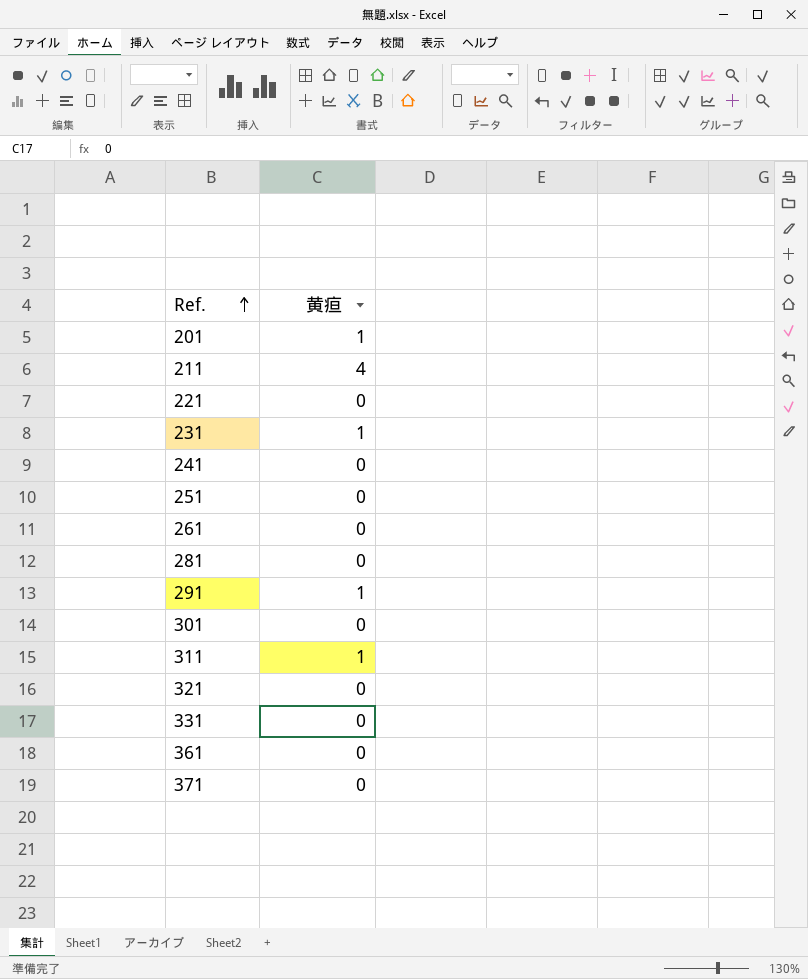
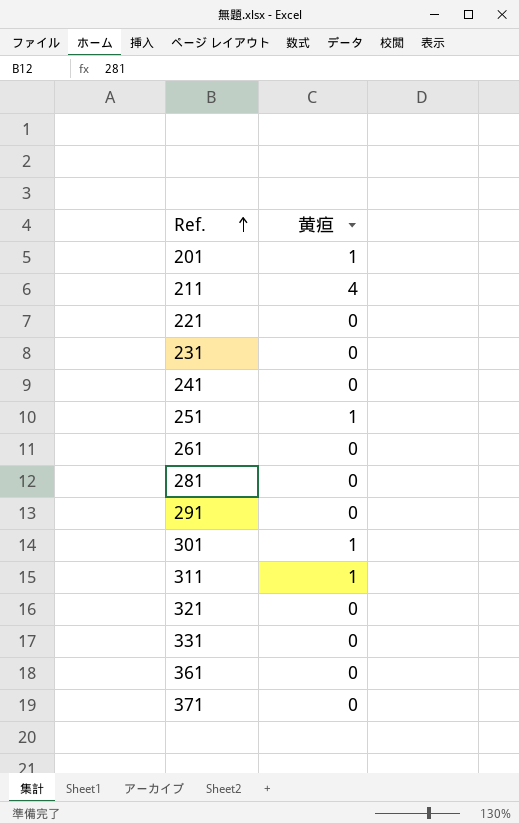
231 | 黄疸: 1 -> 0
251 | 黄疸: 0 -> 1
291 | 黄疸: 1 -> 0
301 | 黄疸: 0 -> 1

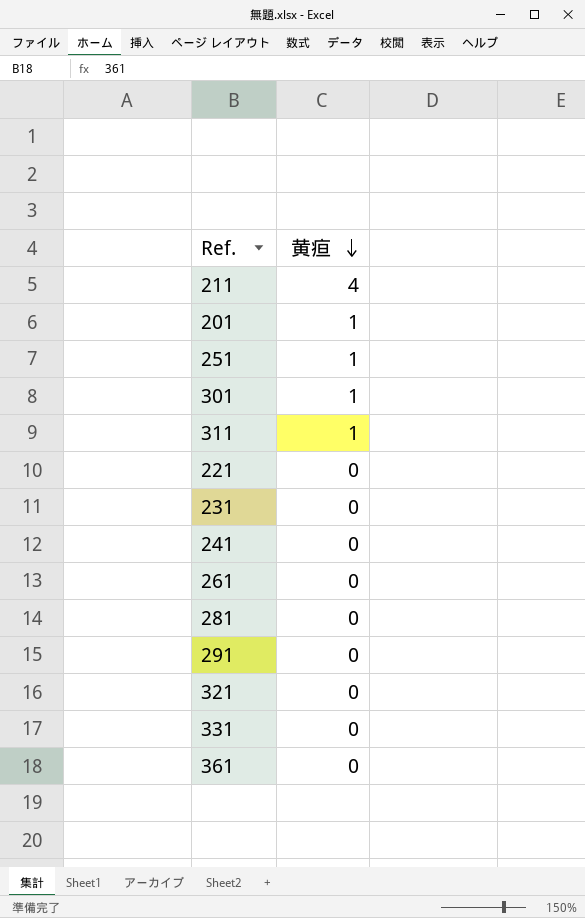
row order: Ref. ascending -> 黄疸 descending
row 371: 0 -> none

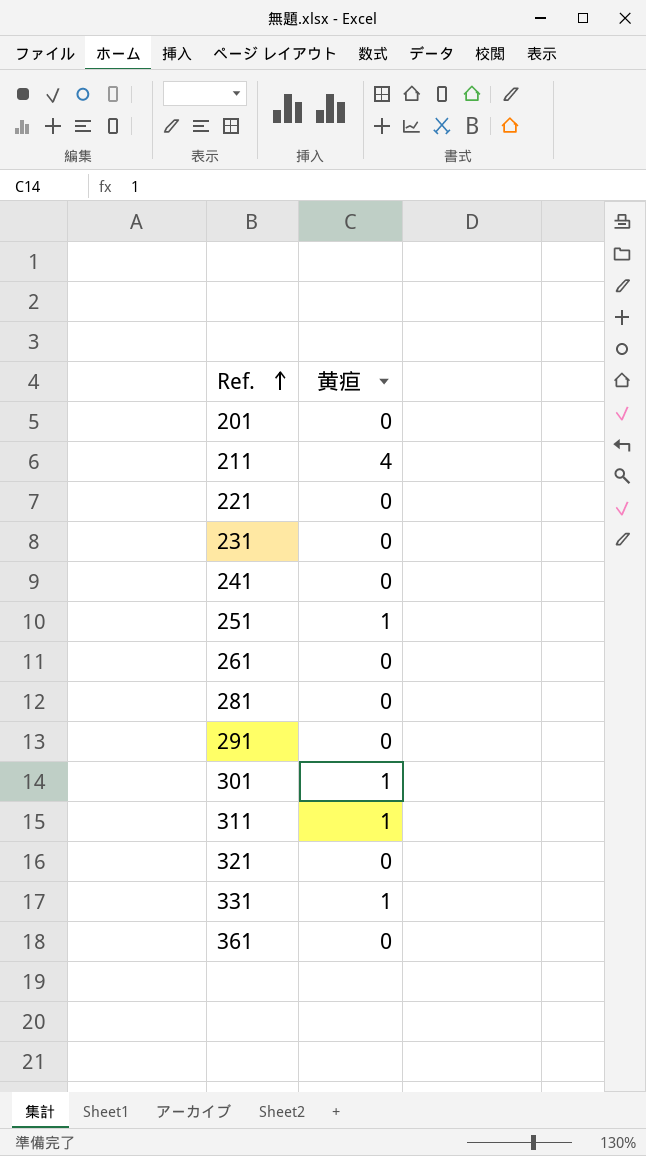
row order: 黄疸 descending -> Ref. ascending
201 | 黄疸: 1 -> 0
331 | 黄疸: 0 -> 1

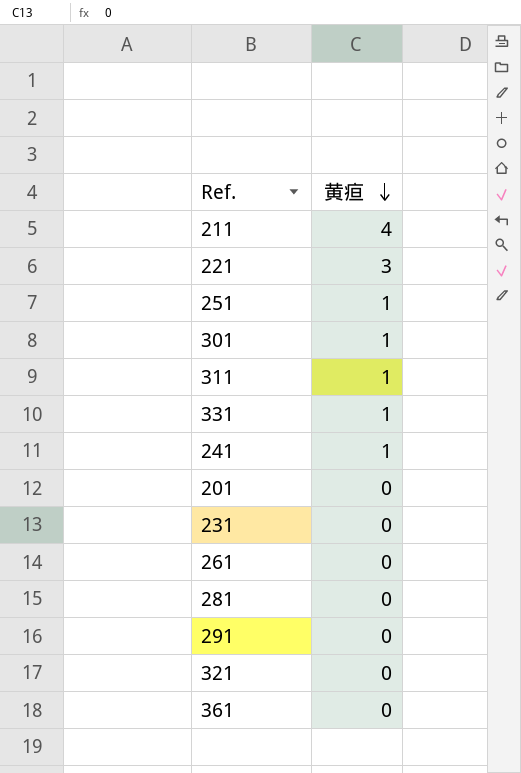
row order: Ref. ascending -> 黄疸 descending
221 | 黄疸: 0 -> 3
241 | 黄疸: 0 -> 1

